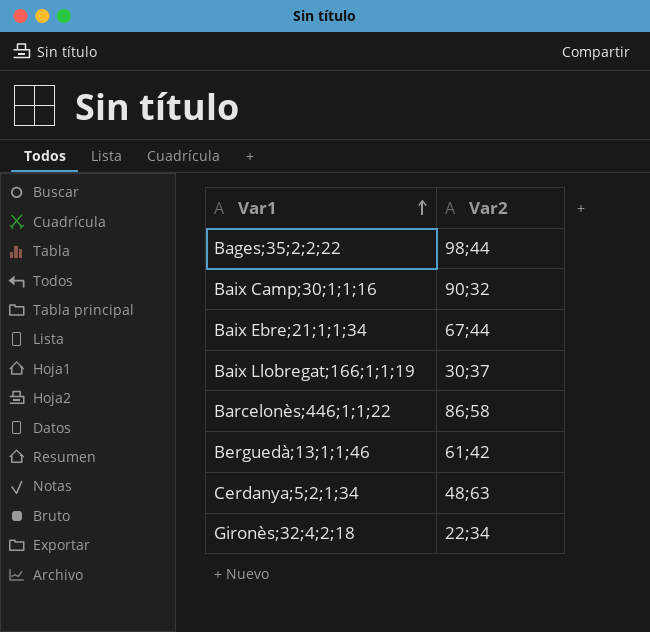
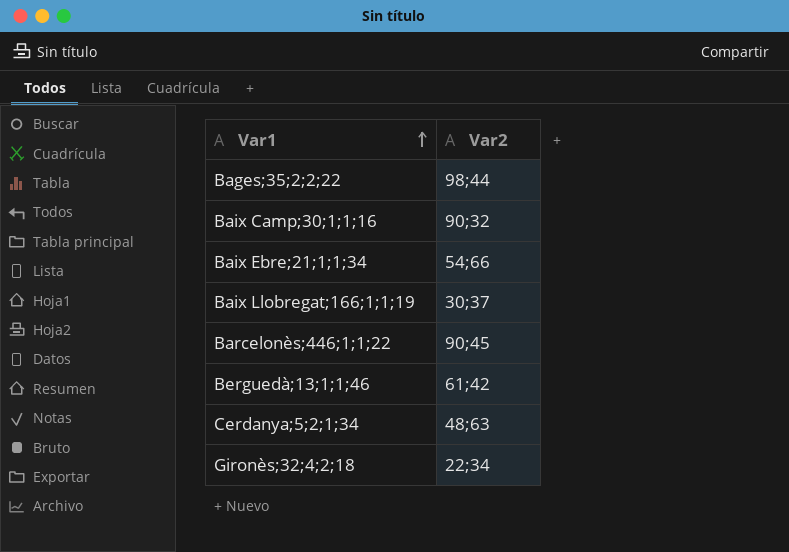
Baix Ebre;21;1;1;34 | Var2: 67;44 -> 54;66
Barcelonès;446;1;1;22 | Var2: 86;58 -> 90;45

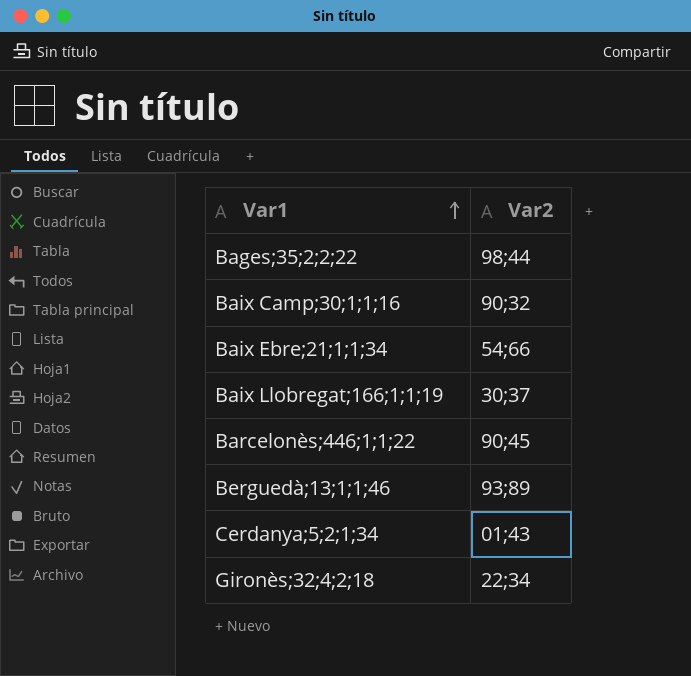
Berguedà;13;1;1;46 | Var2: 61;42 -> 93;89
Cerdanya;5;2;1;34 | Var2: 48;63 -> 01;43

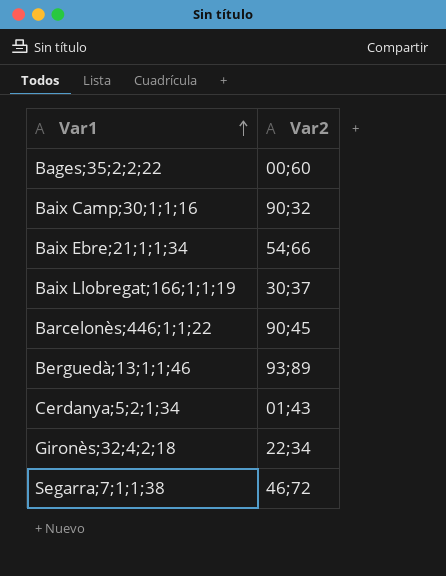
Bages;35;2;2;22 | Var2: 98;44 -> 00;60
row Segarra;7;1;1;38: none -> 46;72

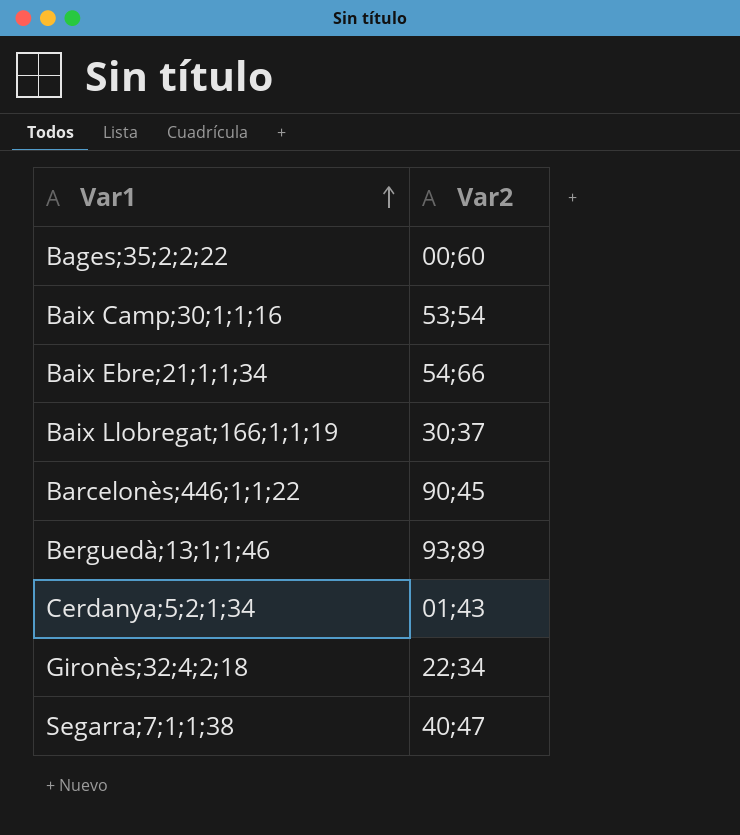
Baix Camp;30;1;1;16 | Var2: 90;32 -> 53;54
Segarra;7;1;1;38 | Var2: 46;72 -> 40;47

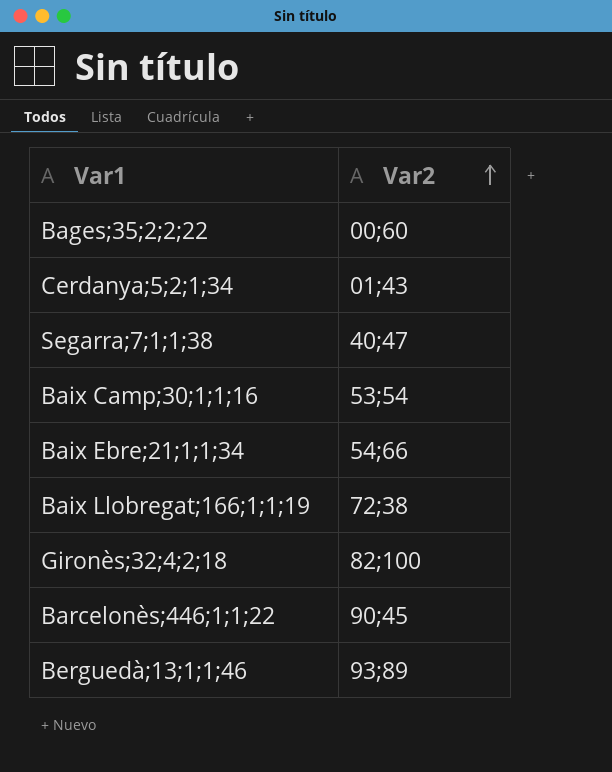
row order: Var1 ascending -> Var2 ascending
Baix Llobregat;166;1;1;19 | Var2: 30;37 -> 72;38
Gironès;32;4;2;18 | Var2: 22;34 -> 82;100

